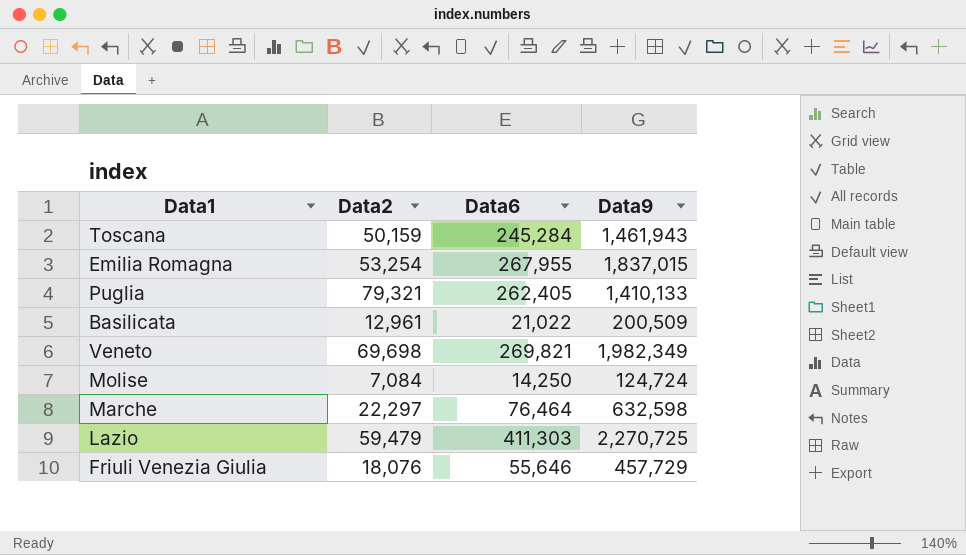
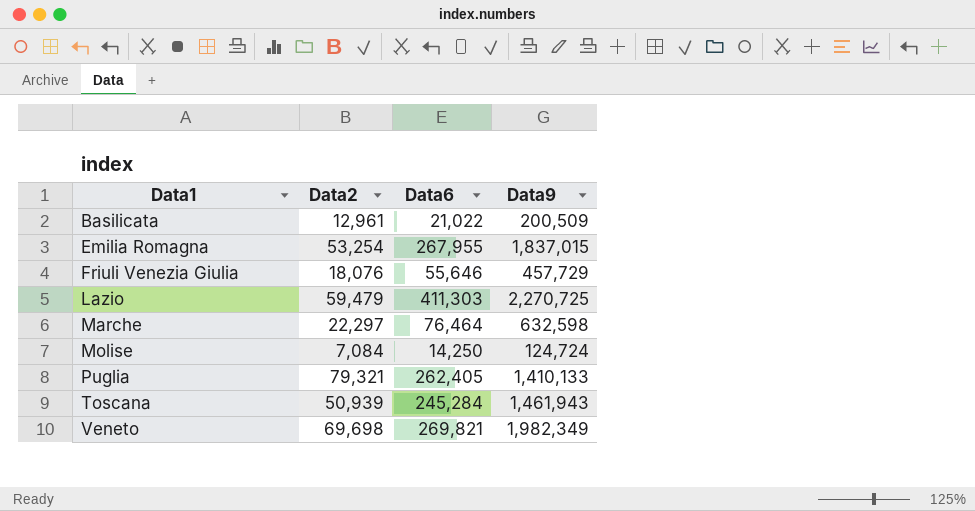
row order: none -> Data1 ascending
Toscana | Data2: 50,159 -> 50,939

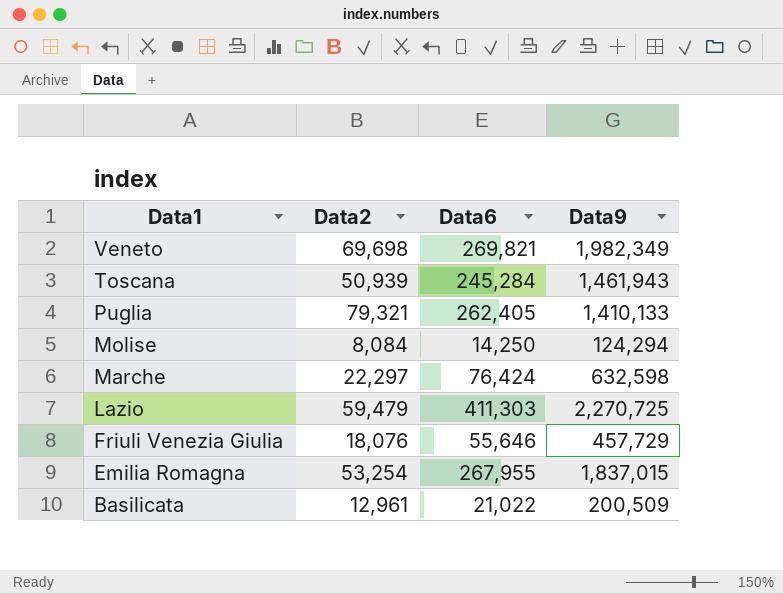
row order: Data1 ascending -> Data1 descending
Molise | Data2: 7,084 -> 8,084
Molise | Data9: 124,724 -> 124,294
Marche | Data6: 76,464 -> 76,424

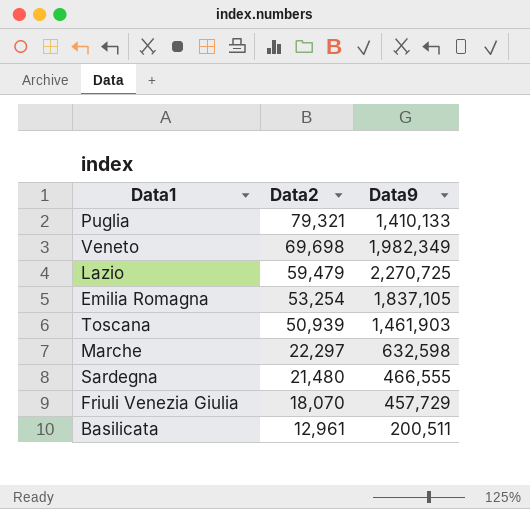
row order: Data1 descending -> Data2 descending
column Data6 | position: 3 -> none
row Molise: 8,084 | 14,250 | 124,294 -> none
Emilia Romagna | Data9: 1,837,015 -> 1,837,105
Toscana | Data9: 1,461,943 -> 1,461,903
row Sardegna: none -> 21,480 | 466,555
Friuli Venezia Giulia | Data2: 18,076 -> 18,070
Basilicata | Data9: 200,509 -> 200,511

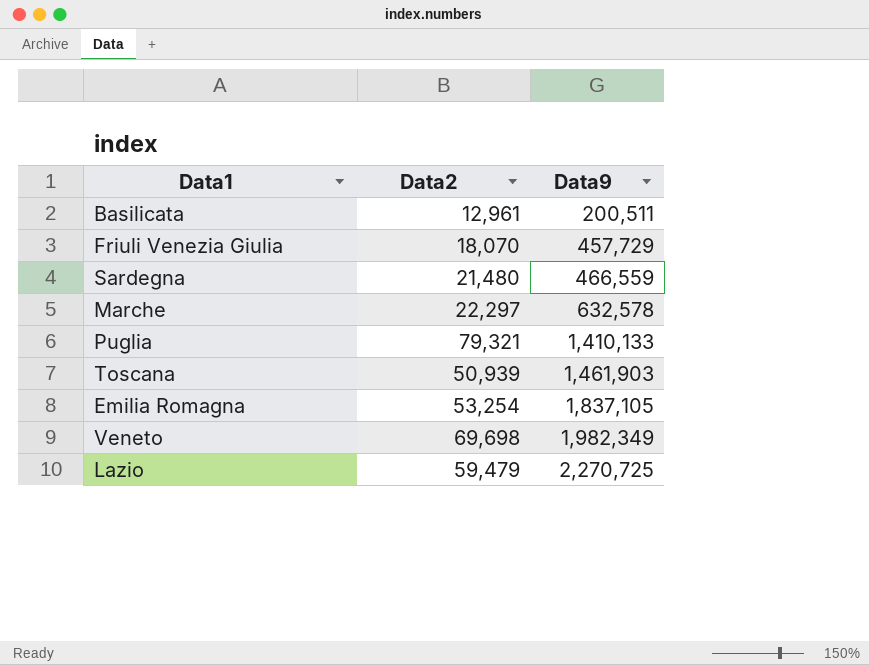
row order: Data2 descending -> Data9 ascending
Sardegna | Data9: 466,555 -> 466,559
Marche | Data9: 632,598 -> 632,578

